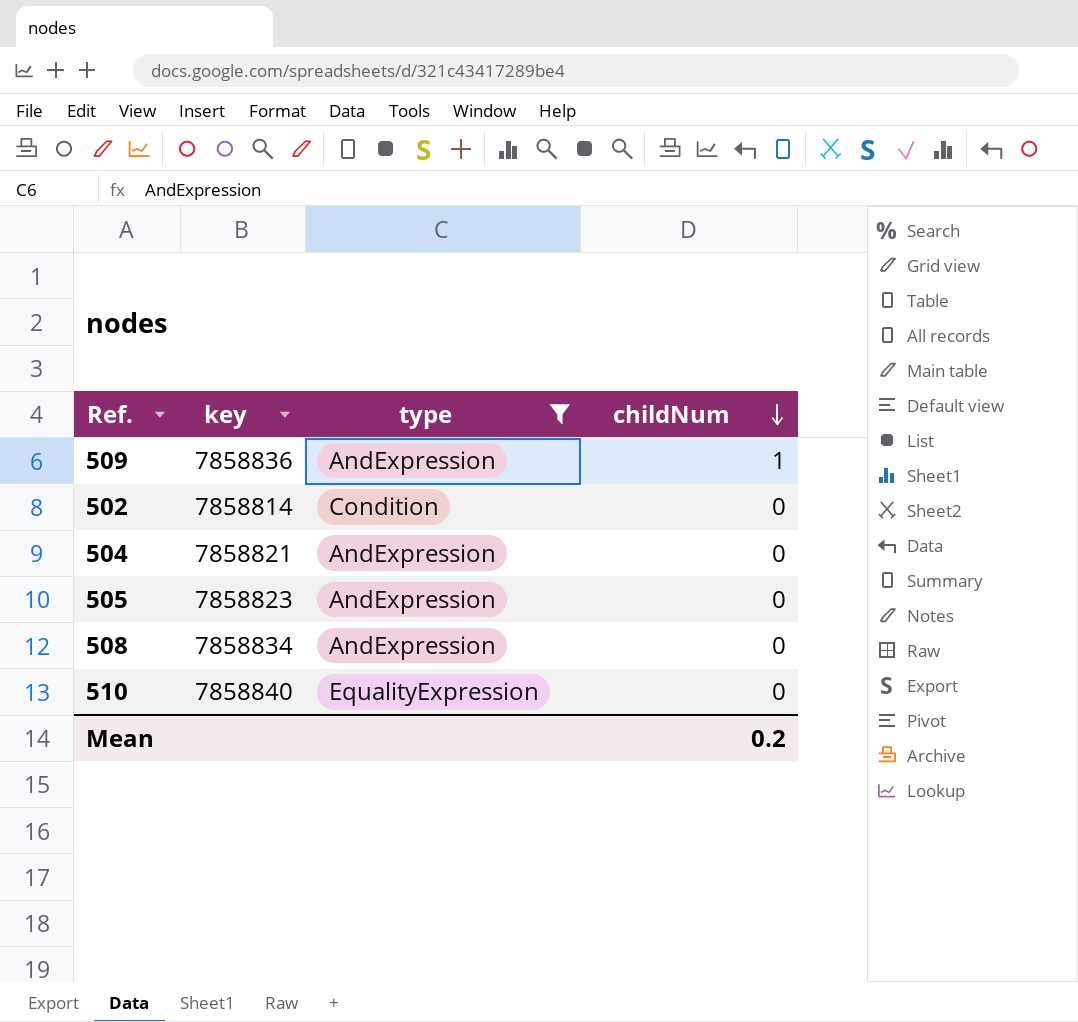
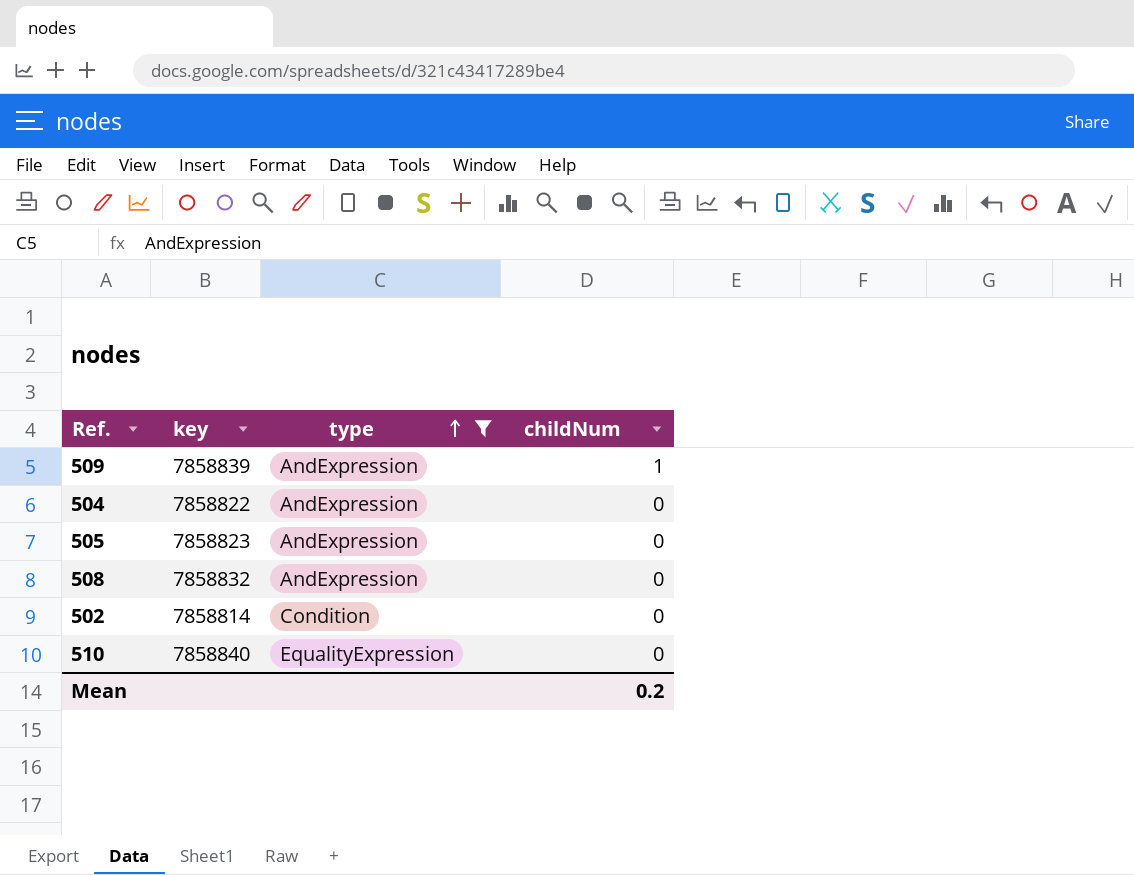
row order: childNum descending -> type ascending
509 | key: 7858836 -> 7858839
504 | key: 7858821 -> 7858822
508 | key: 7858834 -> 7858832

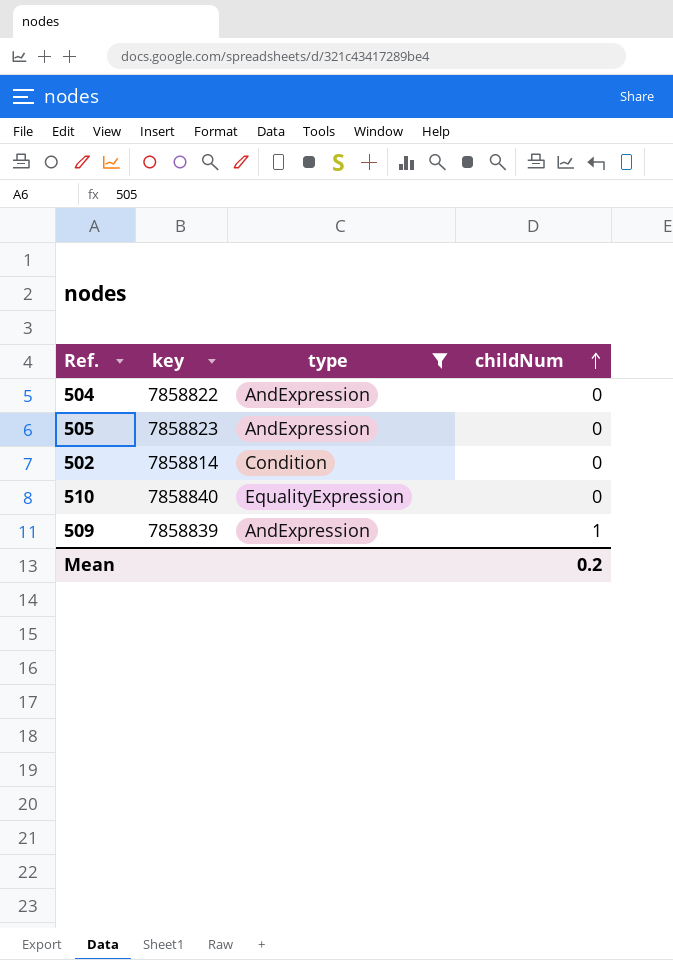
row order: type ascending -> childNum ascending
row 508: 7858832 | AndExpression | 0 -> none

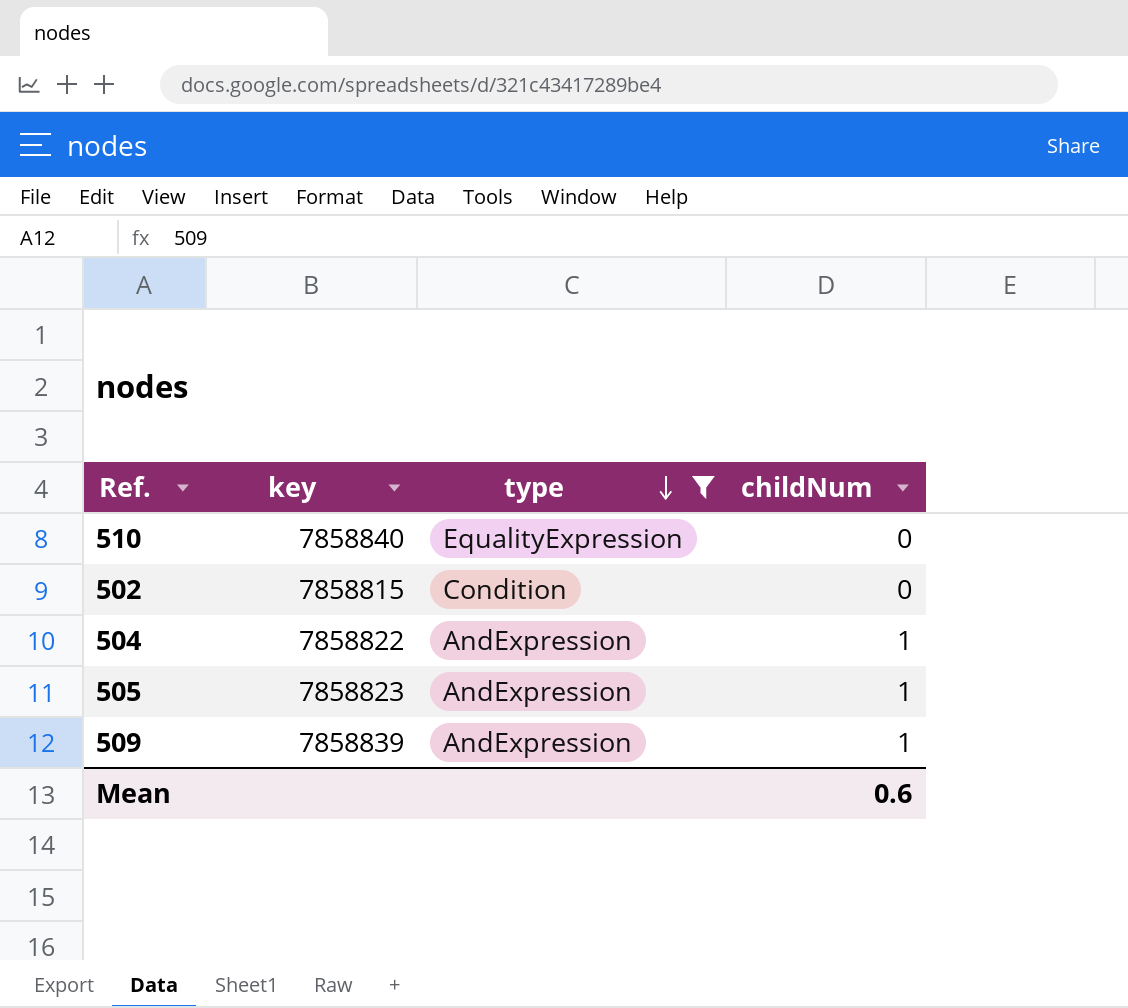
row order: childNum ascending -> type descending
502 | key: 7858814 -> 7858815
504 | childNum: 0 -> 1
505 | childNum: 0 -> 1
Mean | childNum: 0.2 -> 0.6

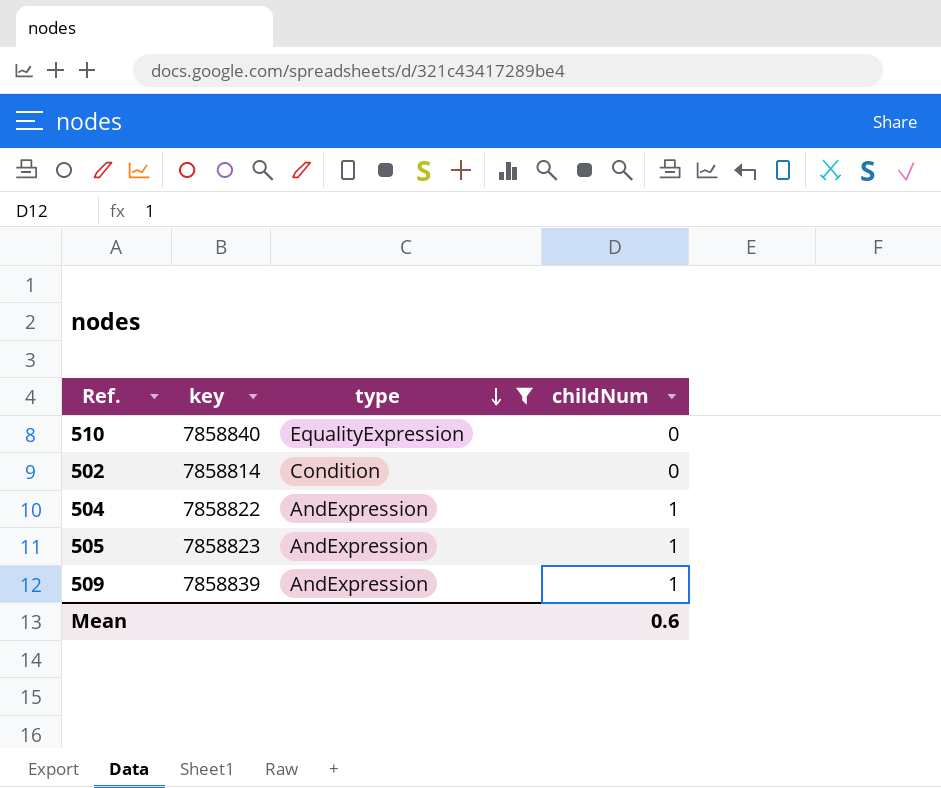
502 | key: 7858815 -> 7858814

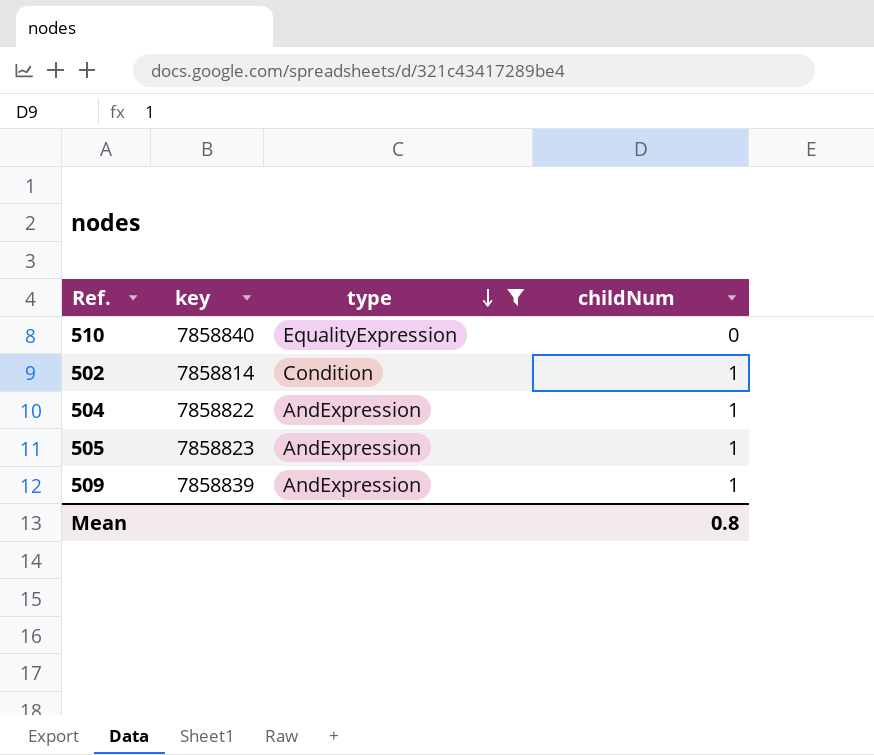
502 | childNum: 0 -> 1
Mean | childNum: 0.6 -> 0.8

